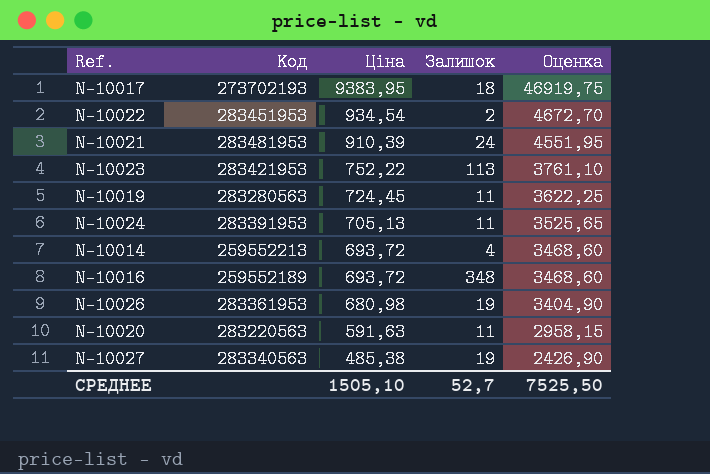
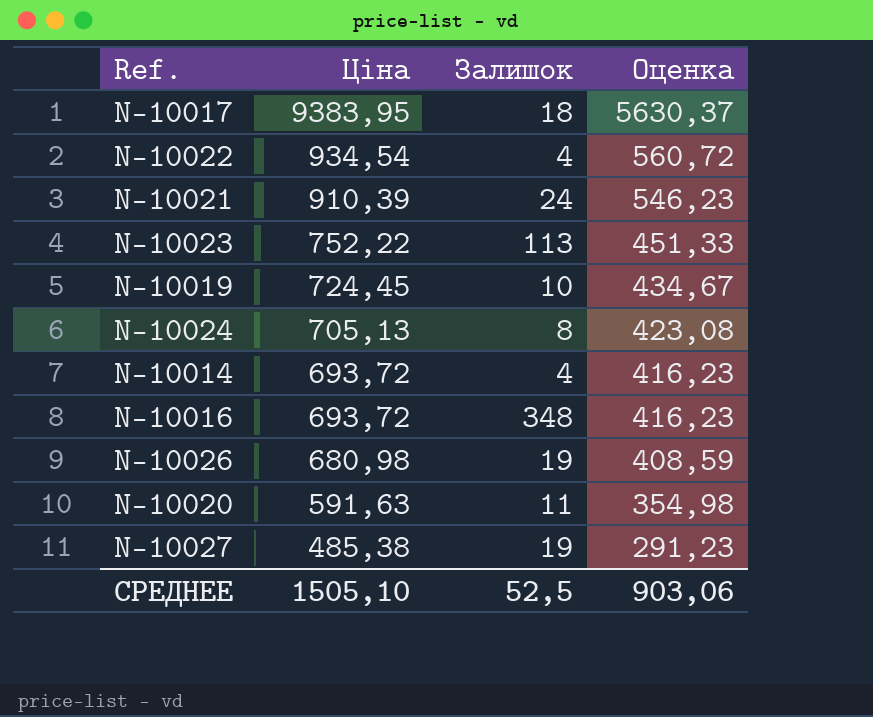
column Код | position: 2 -> none
column Оценка | formula: [Ціна] * 5 -> [Ціна] * 0,6
N-10022 | Залишок: 2 -> 4
N-10019 | Залишок: 11 -> 10
N-10024 | Залишок: 11 -> 8
СРЕДНЕЕ | Залишок: 52,7 -> 52,5
СРЕДНЕЕ | Оценка: 7525,50 -> 903,06

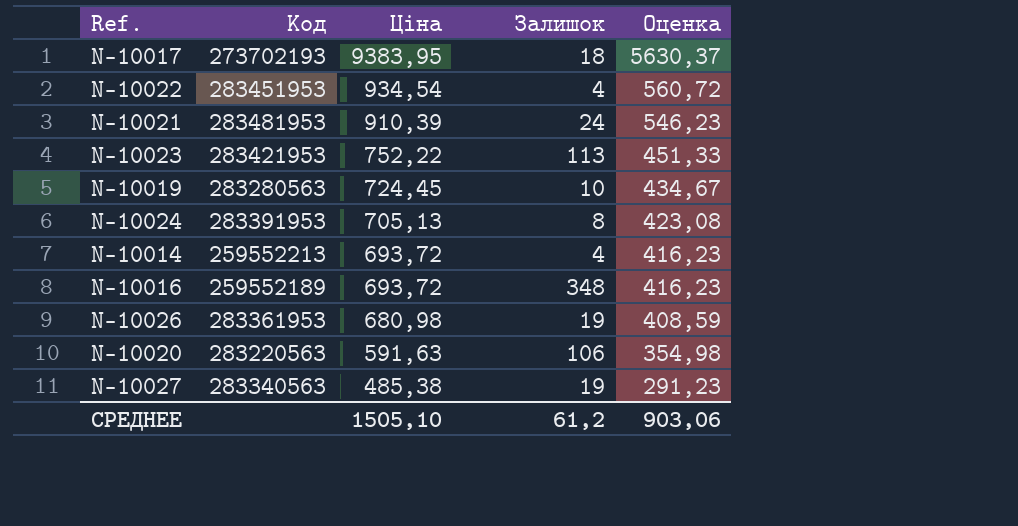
column Код | position: none -> 2
N-10020 | Залишок: 11 -> 106
СРЕДНЕЕ | Залишок: 52,5 -> 61,2

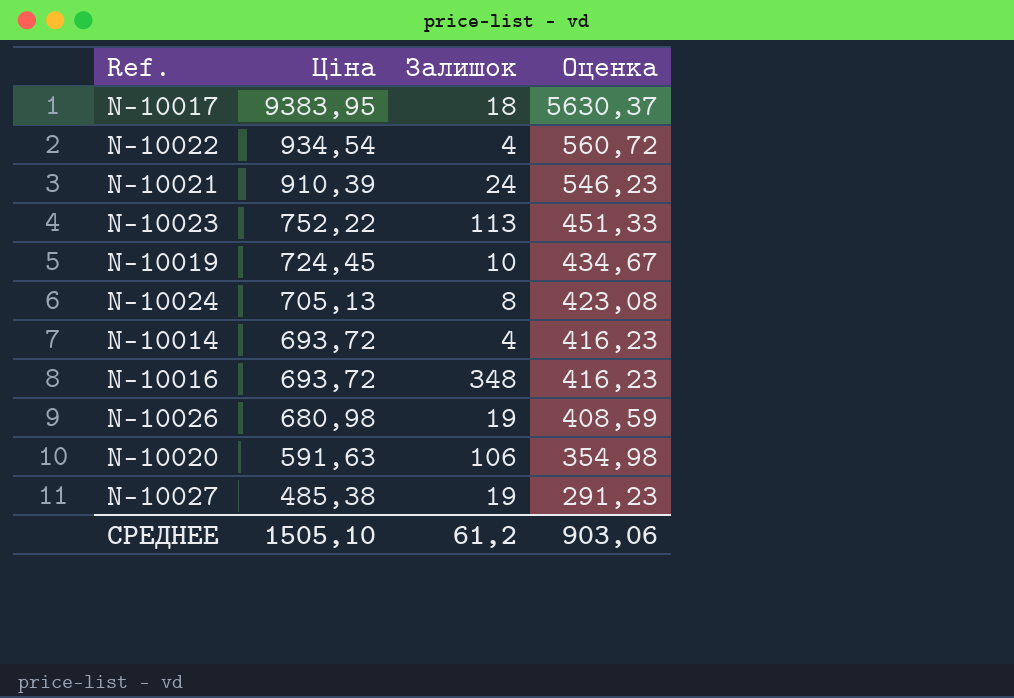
column Код | position: 2 -> none

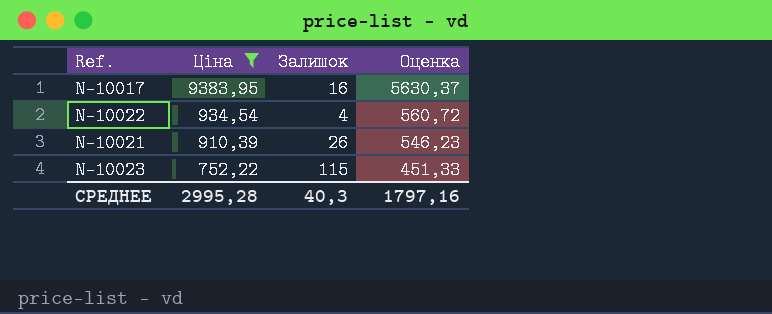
filter: none -> Ціна >= 752,22
N-10017 | Залишок: 18 -> 16
N-10021 | Залишок: 24 -> 26
N-10023 | Залишок: 113 -> 115
СРЕДНЕЕ | Ціна: 1505,10 -> 2995,28
СРЕДНЕЕ | Залишок: 61,2 -> 40,3
СРЕДНЕЕ | Оценка: 903,06 -> 1797,16

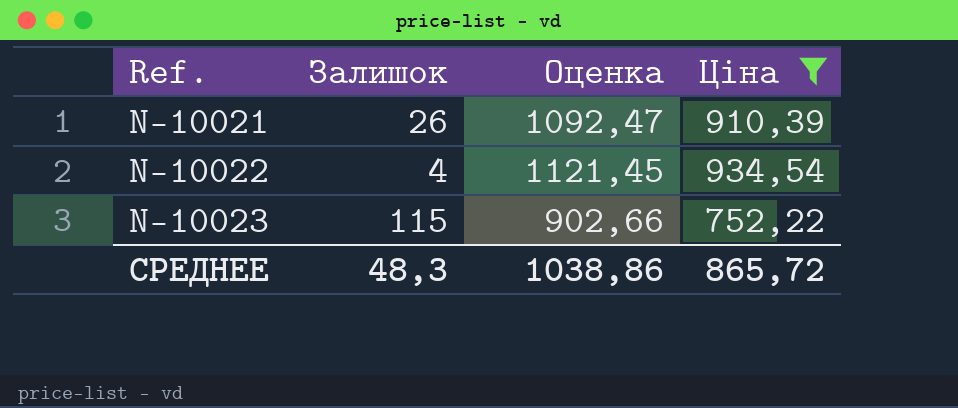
row order: Ціна descending -> Ref. ascending
column Оценка | formula: [Ціна] * 0,6 -> [Ціна] * 1,2
column Ціна | position: 2 -> 4
row N-10017: 9383,95 | 16 | 5630,37 -> none
СРЕДНЕЕ | Залишок: 40,3 -> 48,3
СРЕДНЕЕ | Оценка: 1797,16 -> 1038,86
СРЕДНЕЕ | Ціна: 2995,28 -> 865,72

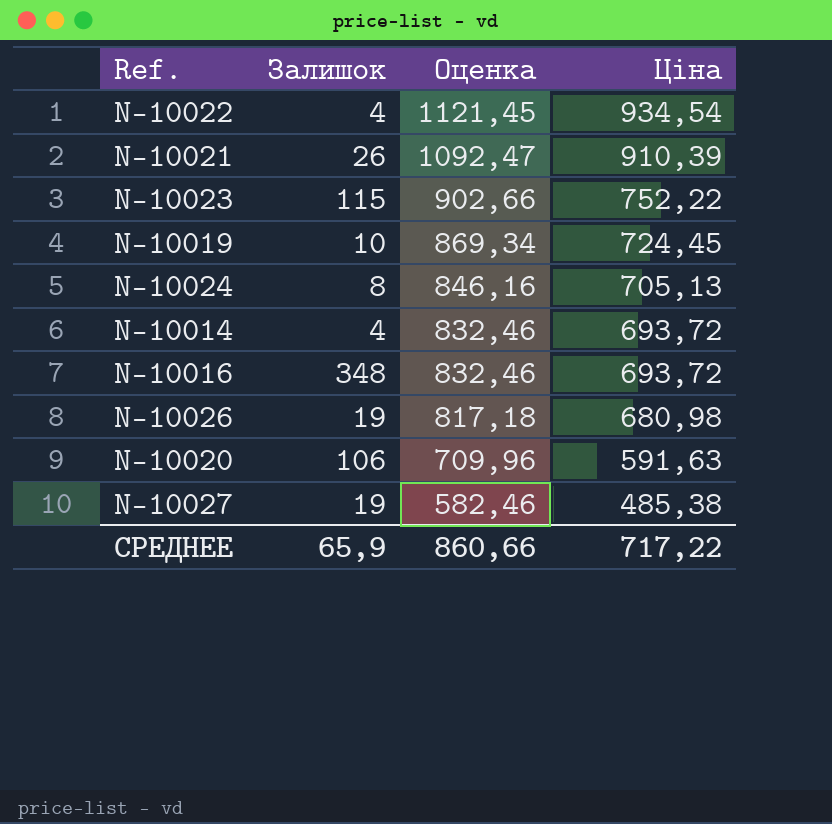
filter: Ціна >= 752,22 -> none
row order: Ref. ascending -> Оценка descending
СРЕДНЕЕ | Залишок: 48,3 -> 65,9
СРЕДНЕЕ | Оценка: 1038,86 -> 860,66
СРЕДНЕЕ | Ціна: 865,72 -> 717,22

